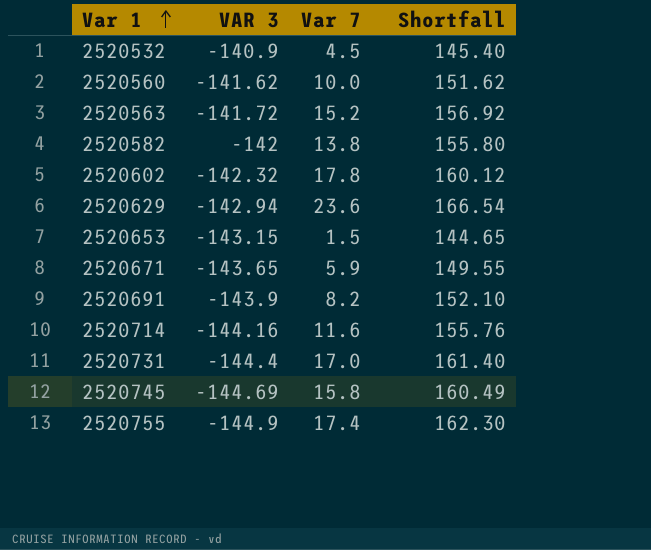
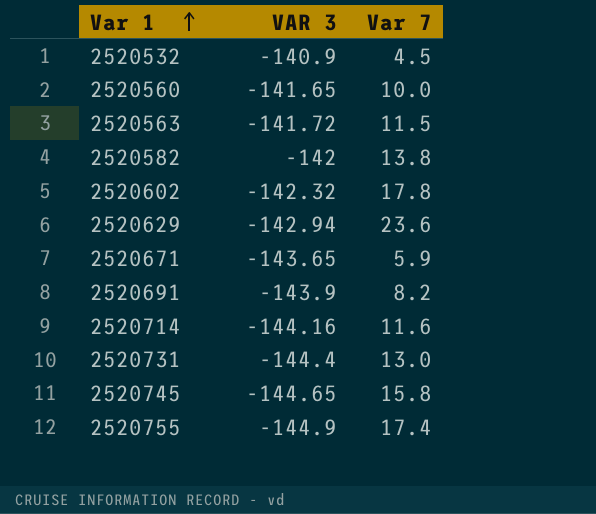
column Shortfall | formula: [Var 7] - [VAR 3] -> none
row 2520653: -143.15 | 1.5 | 144.65 -> none
2520560 | VAR 3: -141.62 -> -141.65
2520563 | Var 7: 15.2 -> 11.5
2520731 | Var 7: 17.0 -> 13.0
2520745 | VAR 3: -144.69 -> -144.65

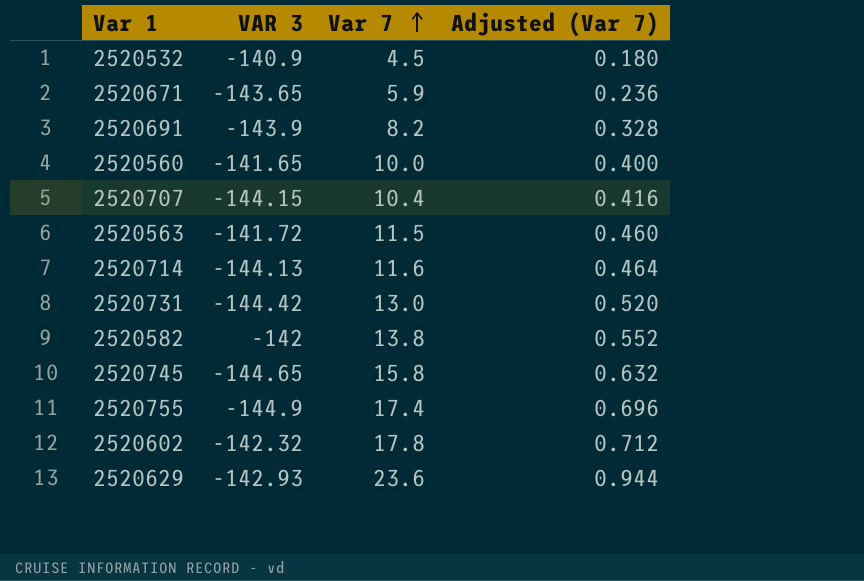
row order: Var 1 ascending -> Var 7 ascending
column Adjusted (Var 7) | formula: none -> [Var 7] * 0.04
row 2520707: none -> -144.15 | 10.4 | 0.416
2520714 | VAR 3: -144.16 -> -144.13
2520731 | VAR 3: -144.4 -> -144.42
2520629 | VAR 3: -142.94 -> -142.93

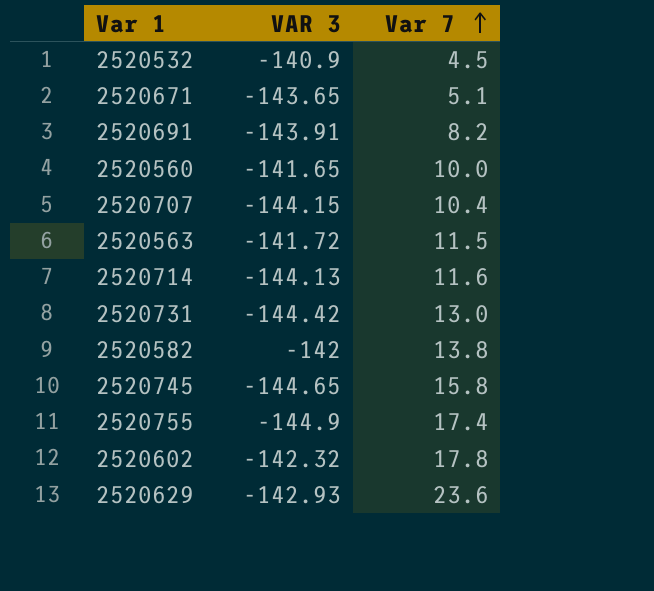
column Adjusted (Var 7) | formula: [Var 7] * 0.04 -> none
2520671 | Var 7: 5.9 -> 5.1
2520691 | VAR 3: -143.9 -> -143.91

